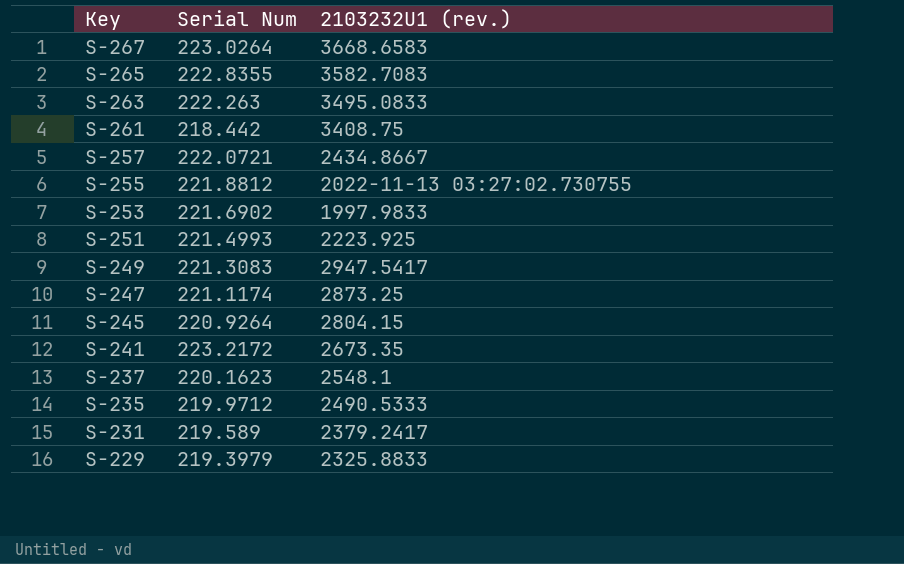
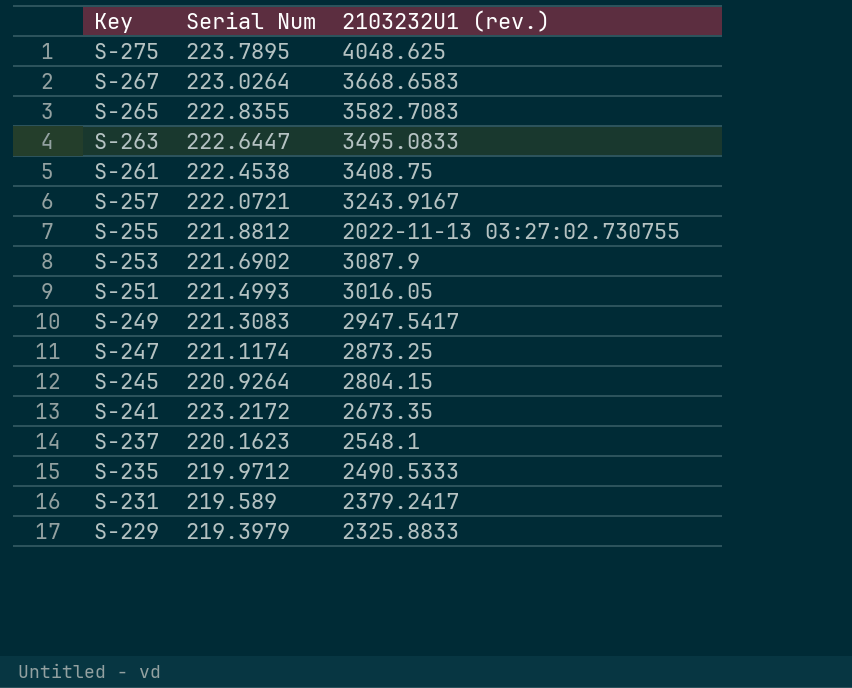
row S-275: none -> 223.7895 | 4048.625
S-263 | Serial Num: 222.263 -> 222.6447
S-261 | Serial Num: 218.442 -> 222.4538
S-257 | 2103232U1 (rev.): 2434.8667 -> 3243.9167
S-253 | 2103232U1 (rev.): 1997.9833 -> 3087.9
S-251 | 2103232U1 (rev.): 2223.925 -> 3016.05

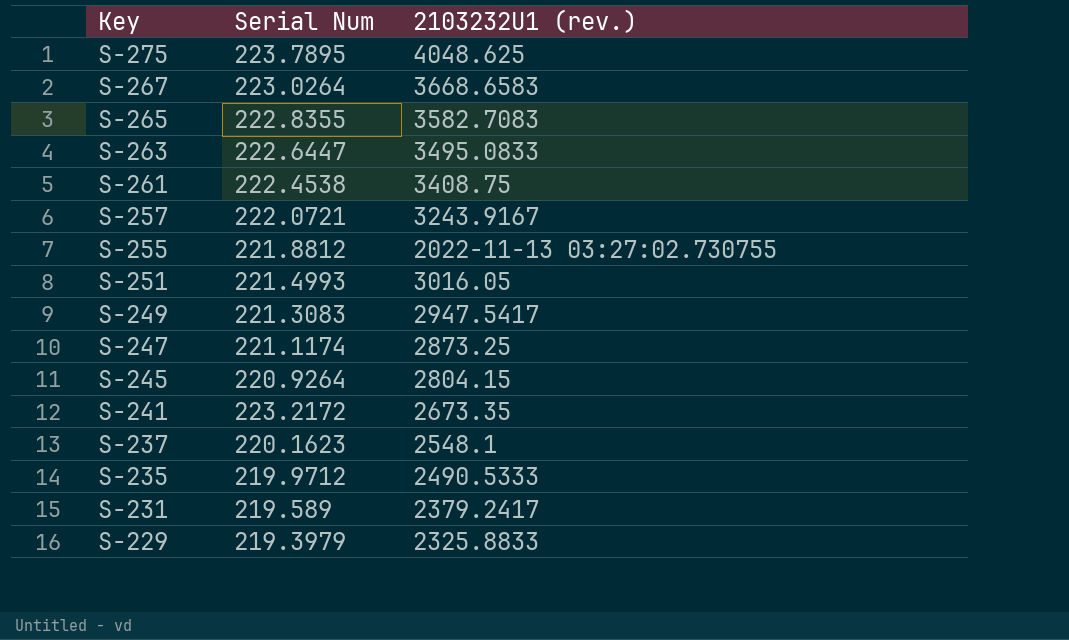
row S-253: 221.6902 | 3087.9 -> none

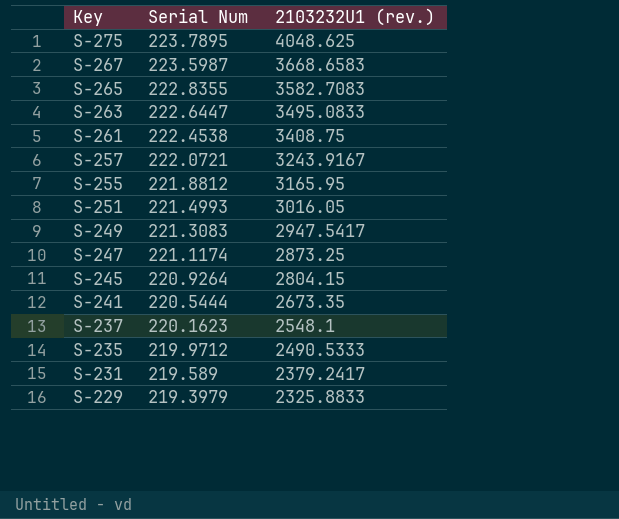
S-267 | Serial Num: 223.0264 -> 223.5987
S-255 | 2103232U1 (rev.): 2022-11-13 03:27:02.730755 -> 3165.95
S-241 | Serial Num: 223.2172 -> 220.5444

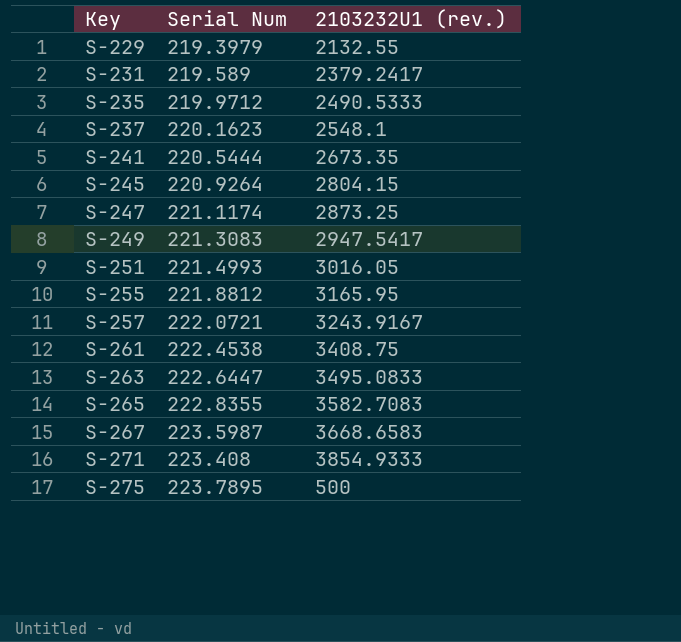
row order: Key descending -> Key ascending
S-229 | 2103232U1 (rev.): 2325.8833 -> 2132.55
row S-271: none -> 223.408 | 3854.9333
S-275 | 2103232U1 (rev.): 4048.625 -> 500

